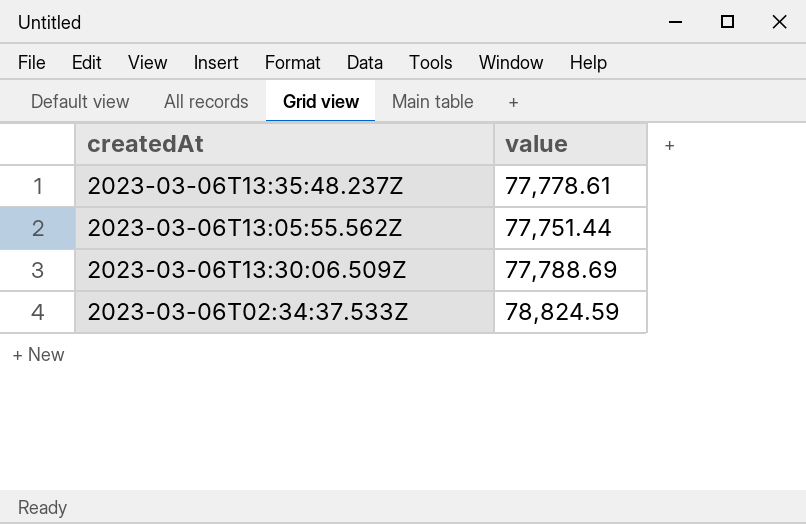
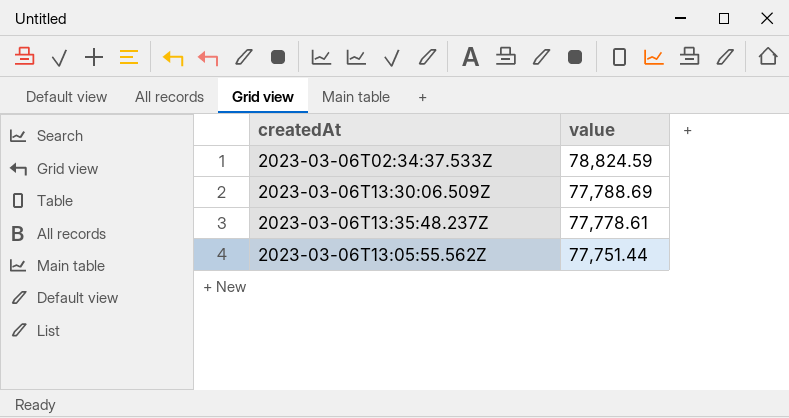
row order: none -> value descending

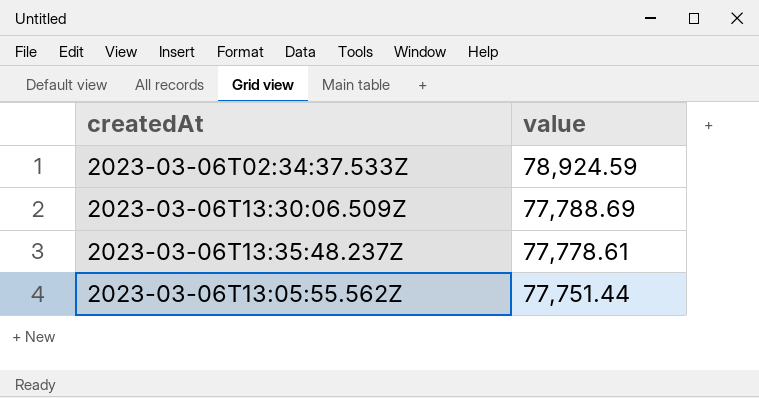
2023-03-06T02:34:37.533Z | value: 78,824.59 -> 78,924.59

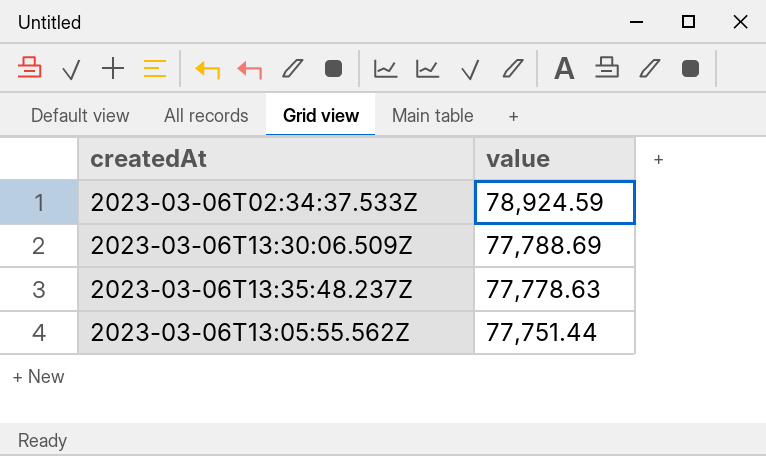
2023-03-06T13:35:48.237Z | value: 77,778.61 -> 77,778.63

